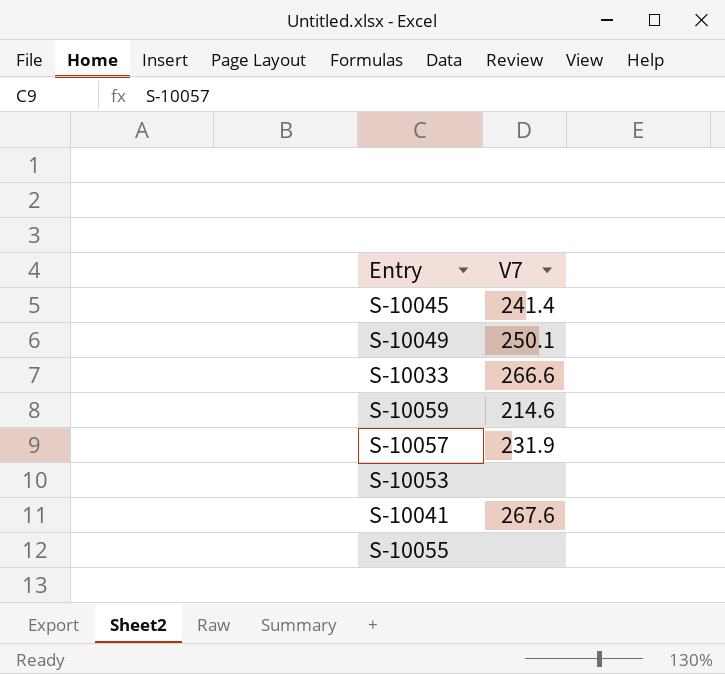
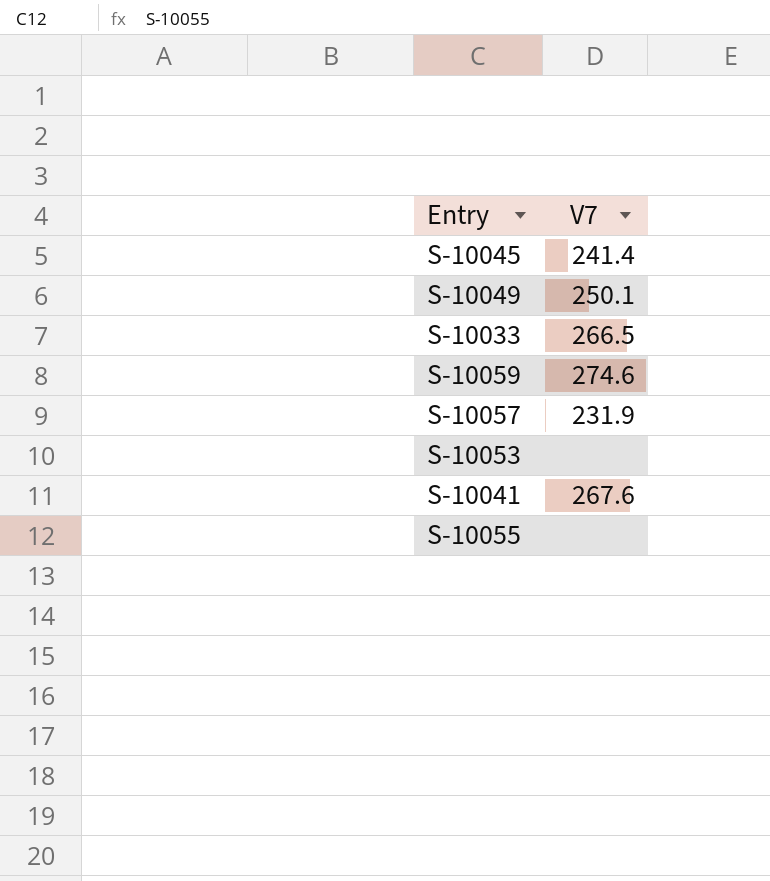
S-10033 | V7: 266.6 -> 266.5
S-10059 | V7: 214.6 -> 274.6

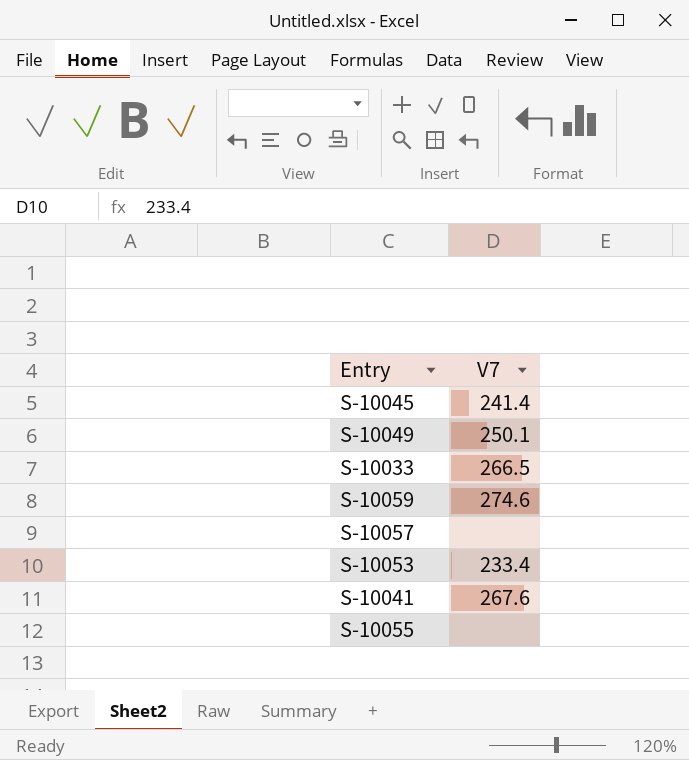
S-10057 | V7: 231.9 -> none
S-10053 | V7: none -> 233.4

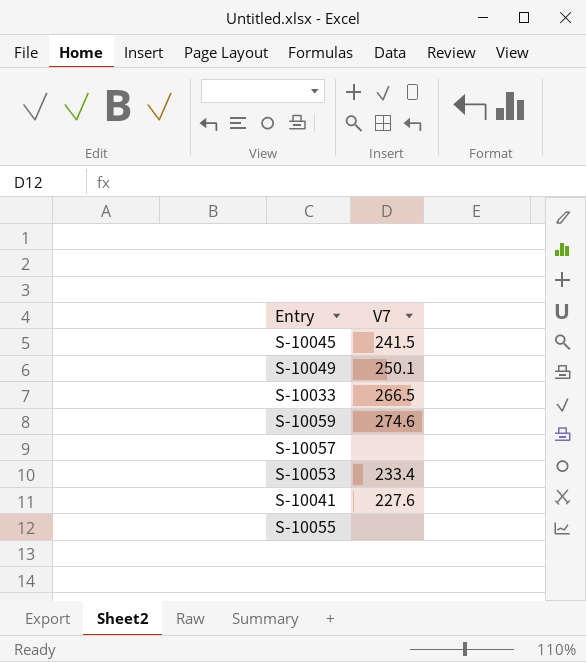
S-10045 | V7: 241.4 -> 241.5
S-10041 | V7: 267.6 -> 227.6

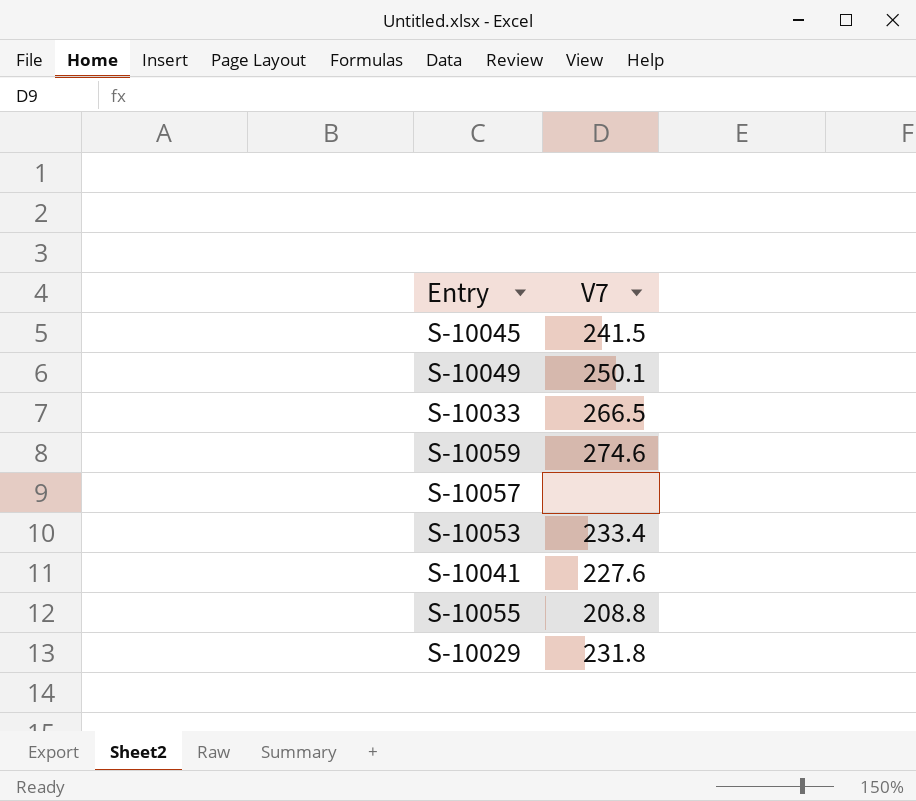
S-10055 | V7: none -> 208.8
row S-10029: none -> 231.8

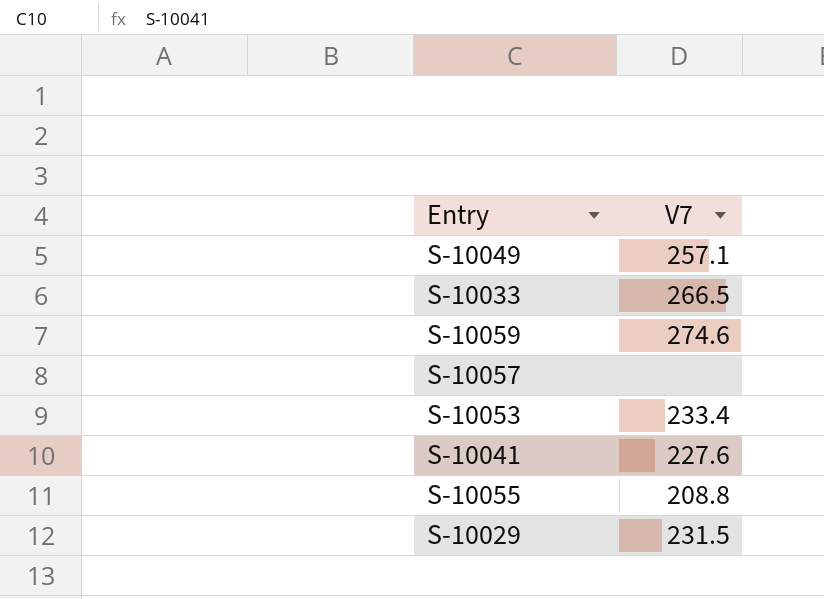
row S-10045: 241.5 -> none
S-10049 | V7: 250.1 -> 257.1
S-10029 | V7: 231.8 -> 231.5

